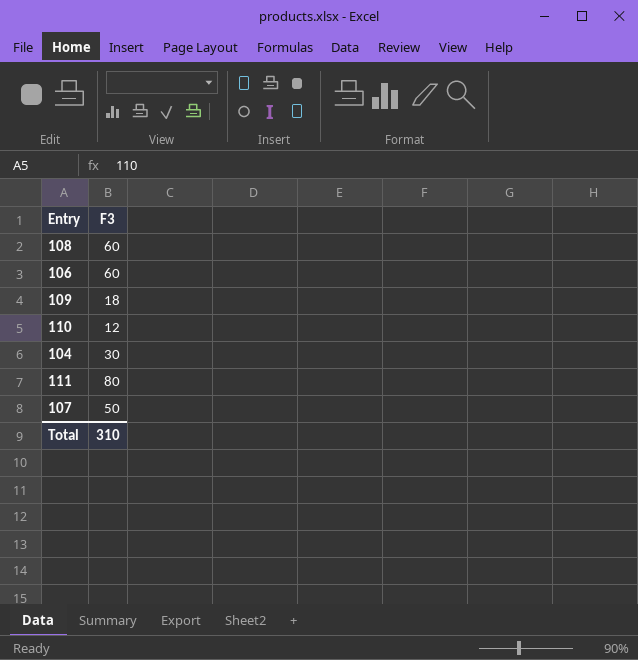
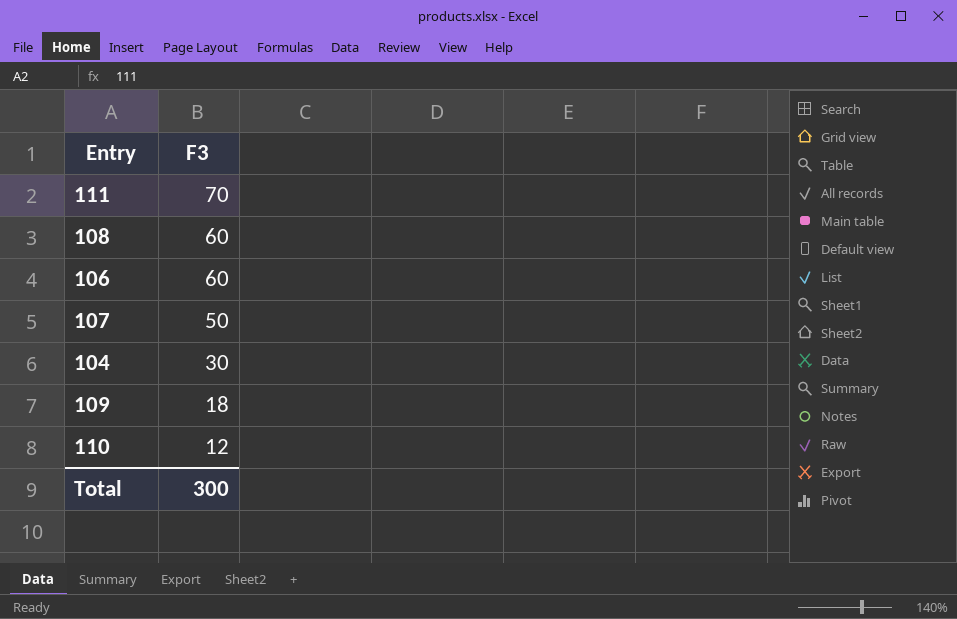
row order: none -> F3 descending
111 | F3: 80 -> 70
Total | F3: 310 -> 300

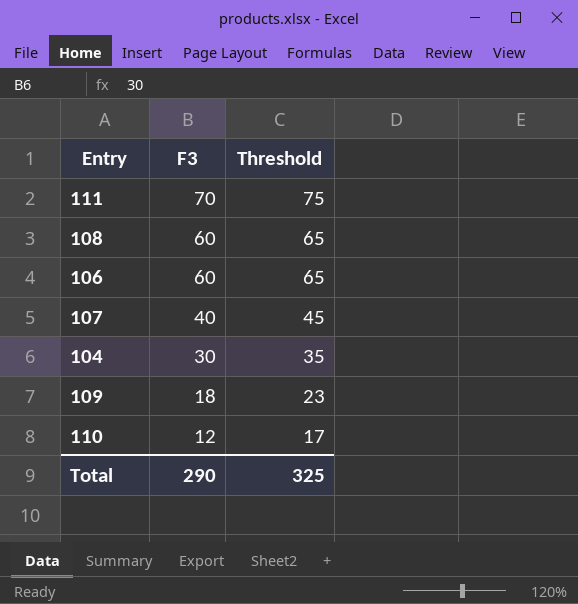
column Threshold | formula: none -> [F3] + 5
107 | F3: 50 -> 40
Total | F3: 300 -> 290

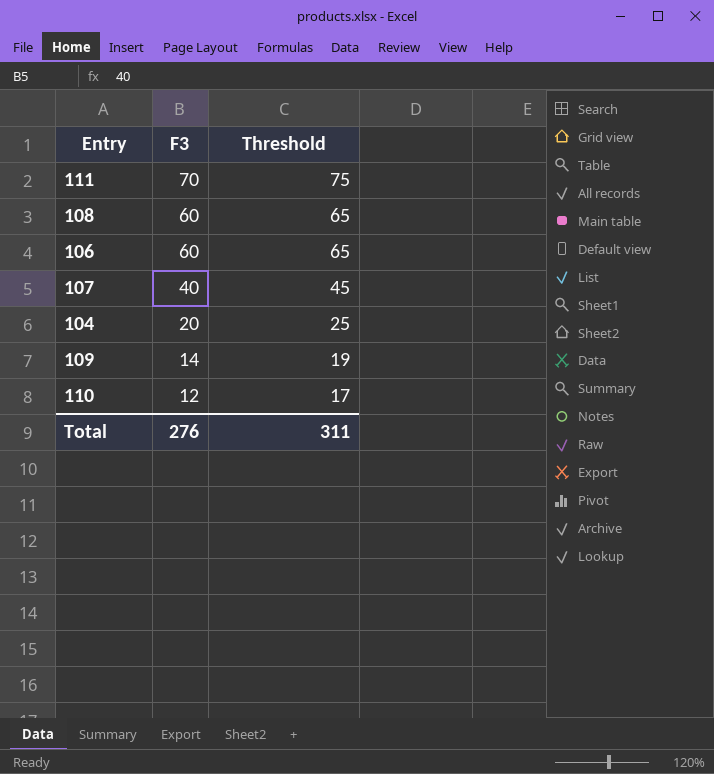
104 | F3: 30 -> 20
104 | Threshold: 35 -> 25
109 | F3: 18 -> 14
109 | Threshold: 23 -> 19
Total | F3: 290 -> 276
Total | Threshold: 325 -> 311

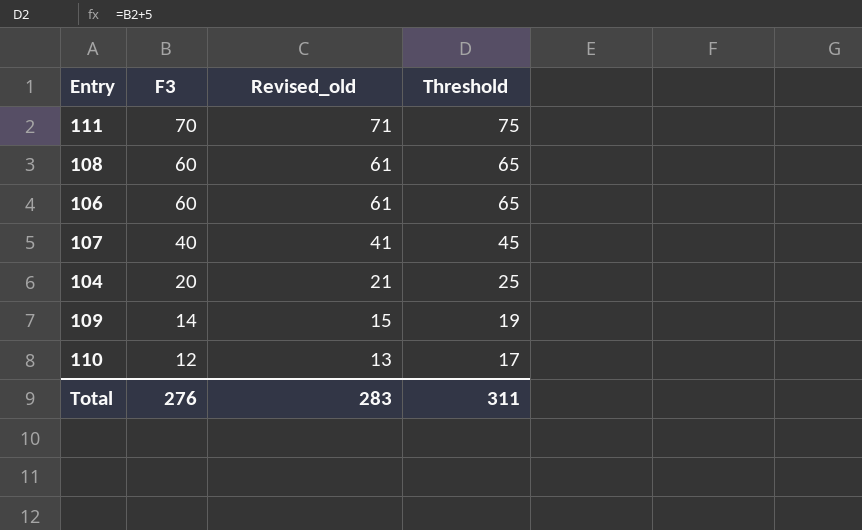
column Revised_old | formula: none -> [F3] + 1

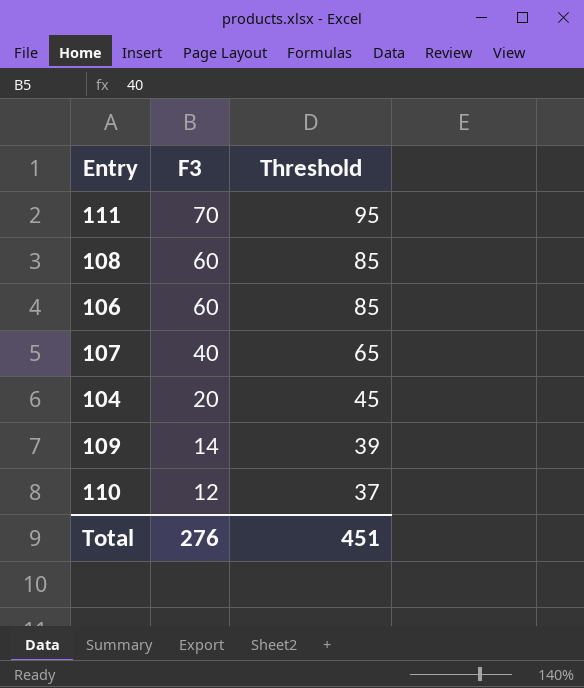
column Revised_old | formula: [F3] + 1 -> none
column Threshold | formula: [F3] + 5 -> [F3] + 25
Total | Threshold: 311 -> 451

